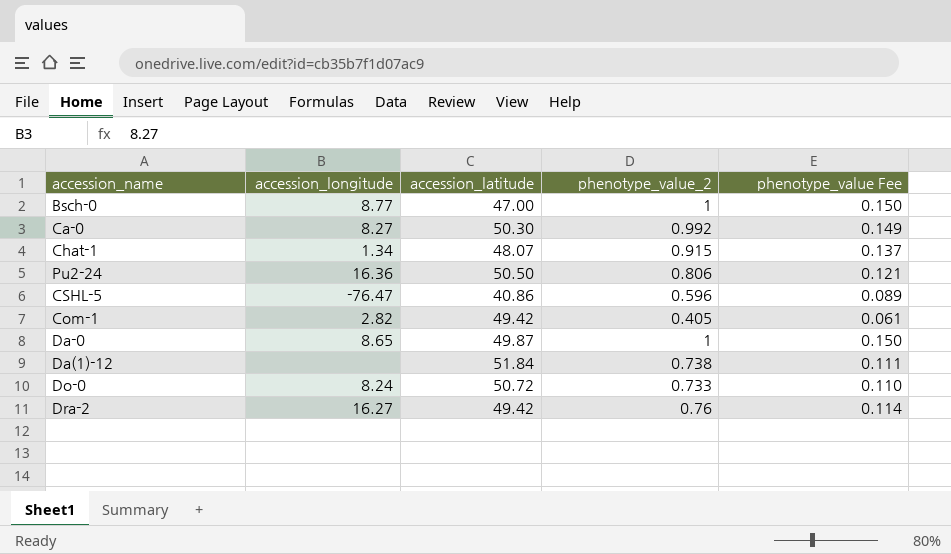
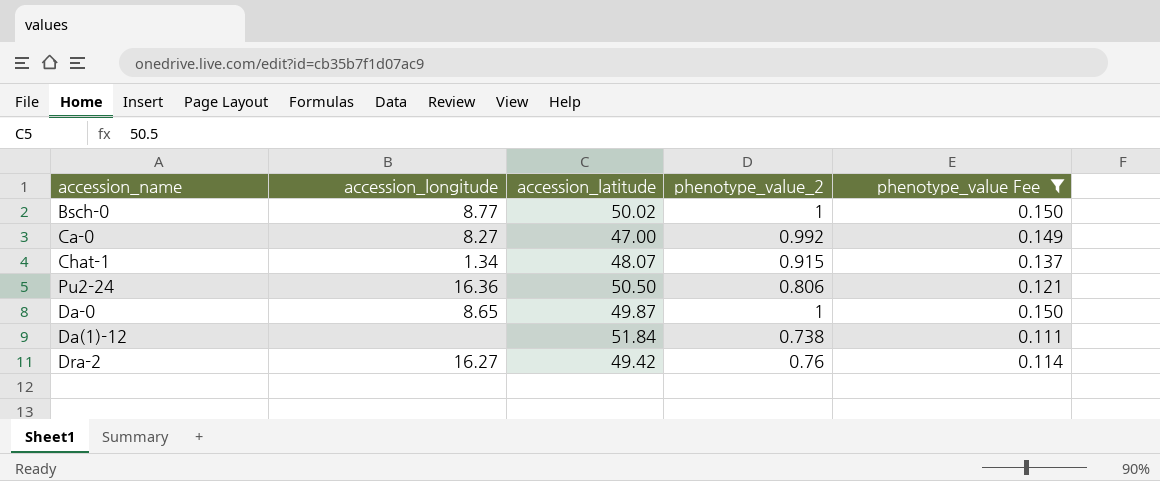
filter: none -> phenotype_value Fee >= 0.111
Bsch-0 | accession_latitude: 47.00 -> 50.02
Ca-0 | accession_latitude: 50.30 -> 47.00

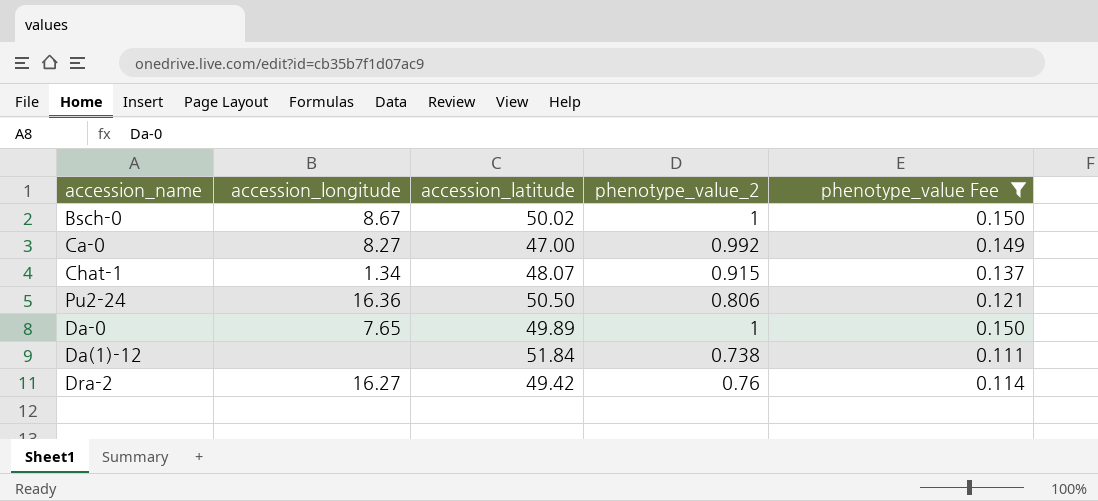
Bsch-0 | accession_longitude: 8.77 -> 8.67
Da-0 | accession_longitude: 8.65 -> 7.65
Da-0 | accession_latitude: 49.87 -> 49.89

